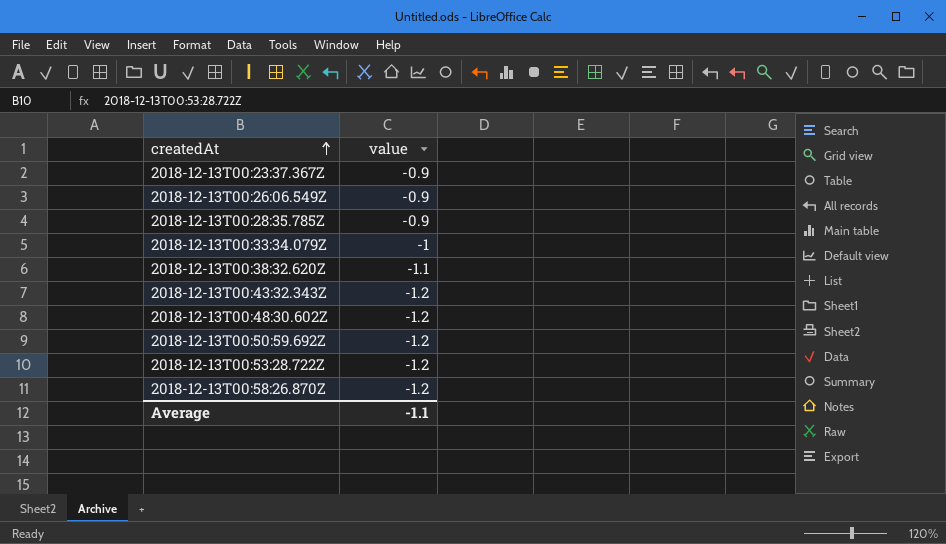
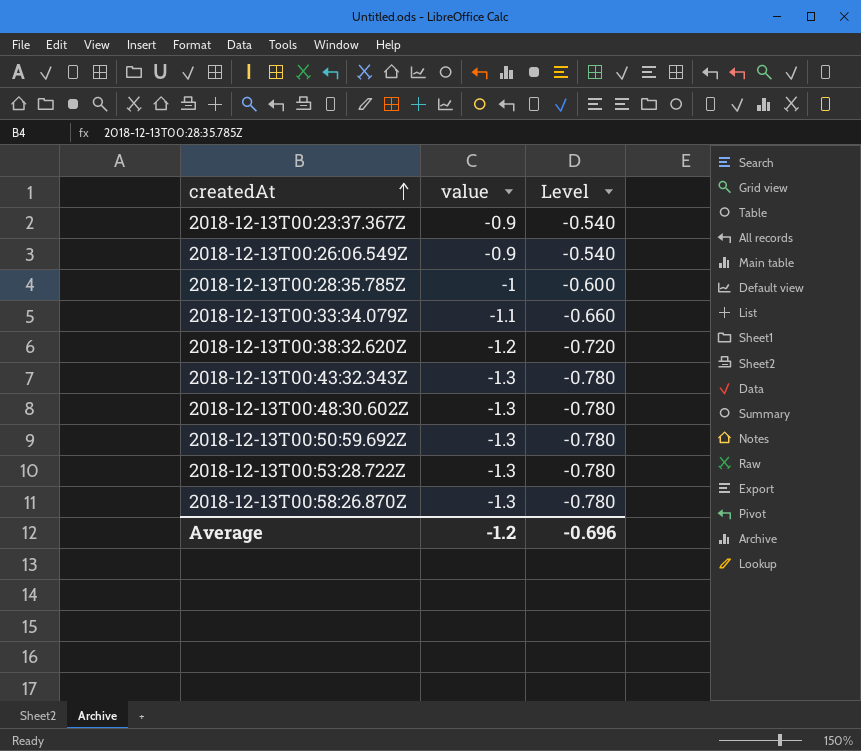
column Level | formula: none -> [value] * 0.6
2018-12-13T00:28:35.785Z | value: -0.9 -> -1
2018-12-13T00:33:34.079Z | value: -1 -> -1.1
2018-12-13T00:38:32.620Z | value: -1.1 -> -1.2
2018-12-13T00:43:32.343Z | value: -1.2 -> -1.3
2018-12-13T00:48:30.602Z | value: -1.2 -> -1.3
2018-12-13T00:50:59.692Z | value: -1.2 -> -1.3
2018-12-13T00:53:28.722Z | value: -1.2 -> -1.3
2018-12-13T00:58:26.870Z | value: -1.2 -> -1.3
Average | value: -1.1 -> -1.2

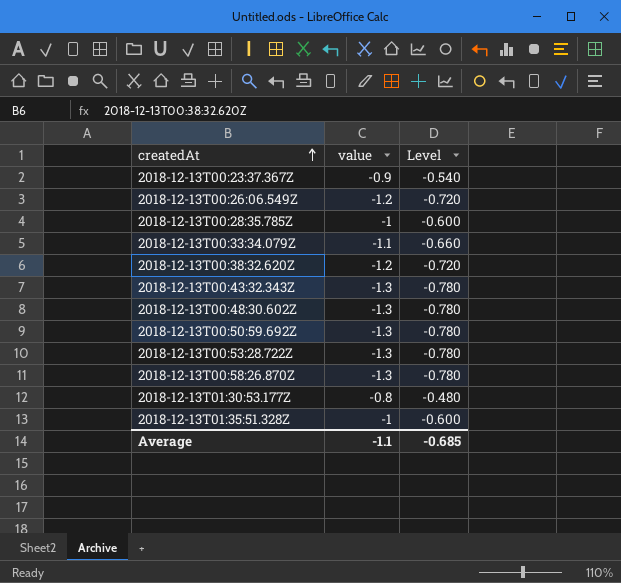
2018-12-13T00:26:06.549Z | value: -0.9 -> -1.2
2018-12-13T00:26:06.549Z | Level: -0.540 -> -0.720
row 2018-12-13T01:30:53.177Z: none -> -0.8 | -0.480
row 2018-12-13T01:35:51.328Z: none -> -1 | -0.600
Average | value: -1.2 -> -1.1
Average | Level: -0.696 -> -0.685

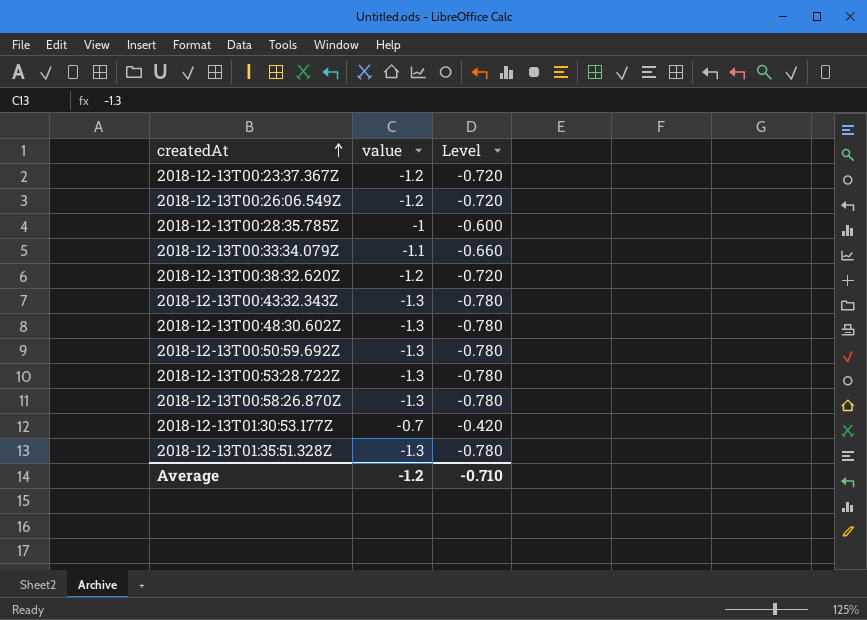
2018-12-13T00:23:37.367Z | value: -0.9 -> -1.2
2018-12-13T00:23:37.367Z | Level: -0.540 -> -0.720
2018-12-13T01:30:53.177Z | value: -0.8 -> -0.7
2018-12-13T01:30:53.177Z | Level: -0.480 -> -0.420
2018-12-13T01:35:51.328Z | value: -1 -> -1.3
2018-12-13T01:35:51.328Z | Level: -0.600 -> -0.780
Average | value: -1.1 -> -1.2
Average | Level: -0.685 -> -0.710

